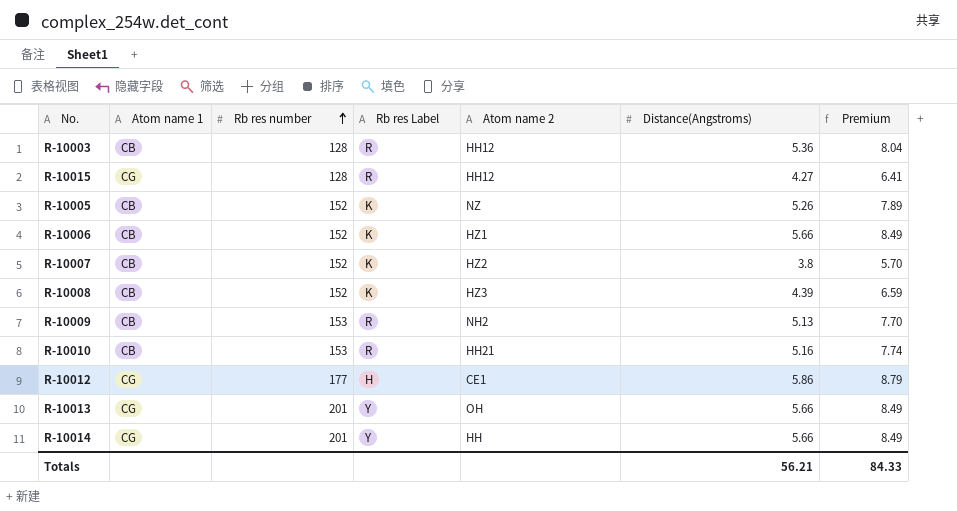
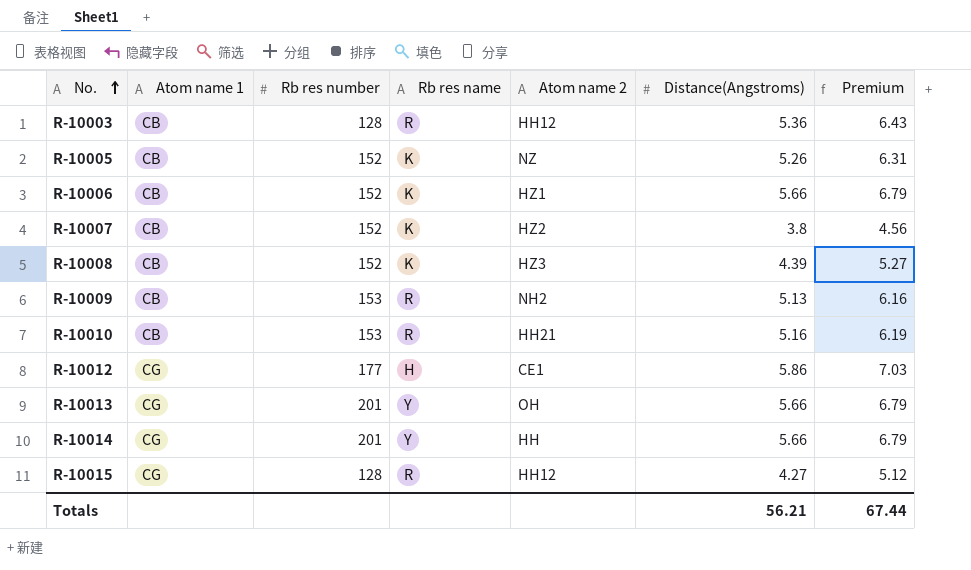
row order: Rb res number ascending -> No. ascending
column name: Rb res Label -> Rb res name
column Premium | formula: [Distance(Angstroms)] * 1.5 -> [Distance(Angstroms)] * 1.2
Totals | Premium: 84.33 -> 67.44

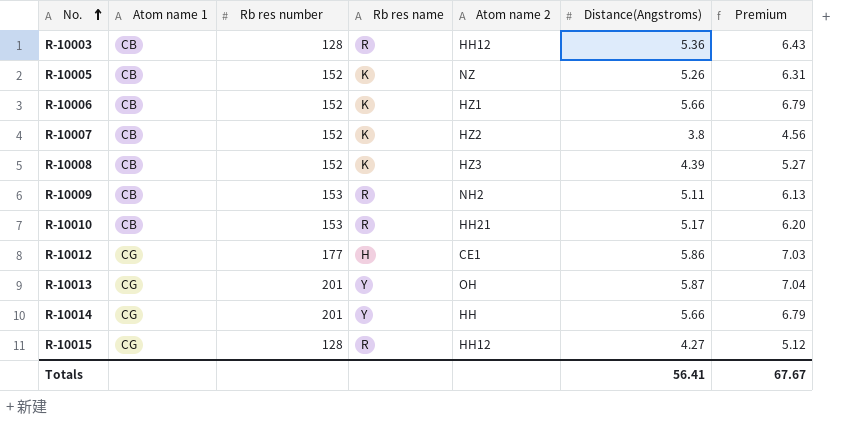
R-10009 | Distance(Angstroms): 5.13 -> 5.11
R-10009 | Premium: 6.16 -> 6.13
R-10010 | Distance(Angstroms): 5.16 -> 5.17
R-10010 | Premium: 6.19 -> 6.20
R-10013 | Distance(Angstroms): 5.66 -> 5.87
R-10013 | Premium: 6.79 -> 7.04
Totals | Distance(Angstroms): 56.21 -> 56.41
Totals | Premium: 67.44 -> 67.67

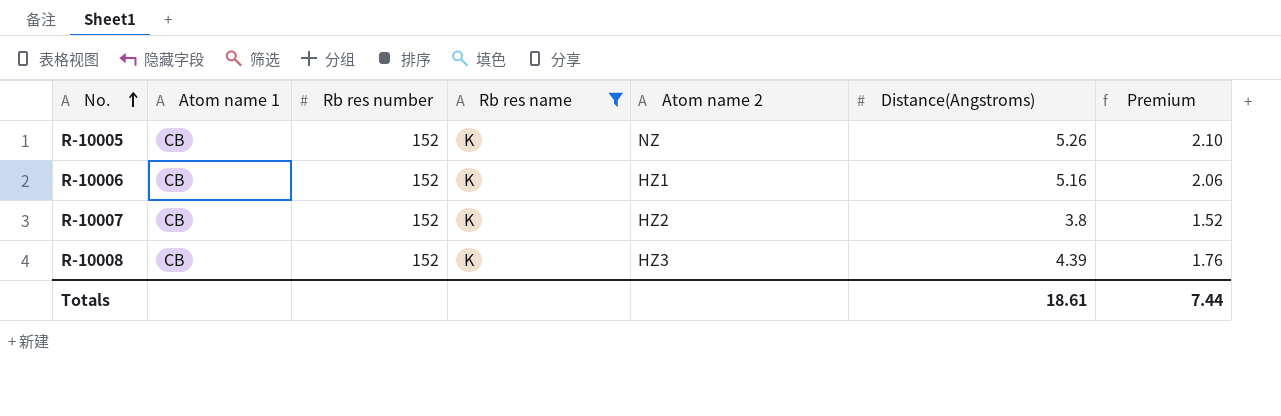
filter: none -> Rb res name = K
column Premium | formula: [Distance(Angstroms)] * 1.2 -> [Distance(Angstroms)] * 0.4
R-10006 | Distance(Angstroms): 5.66 -> 5.16
Totals | Distance(Angstroms): 56.41 -> 18.61
Totals | Premium: 67.67 -> 7.44

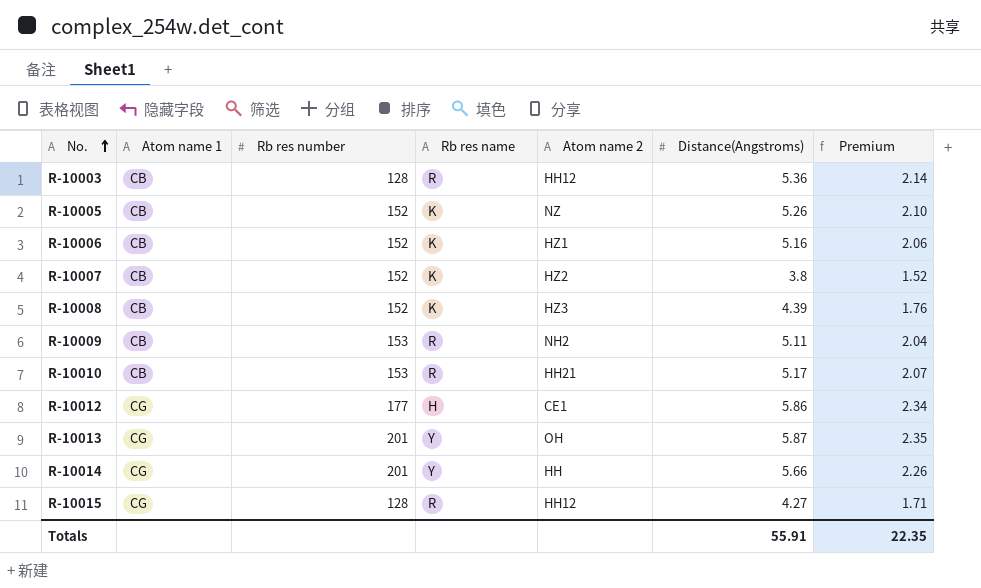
filter: Rb res name = K -> none
Totals | Distance(Angstroms): 18.61 -> 55.91
Totals | Premium: 7.44 -> 22.35

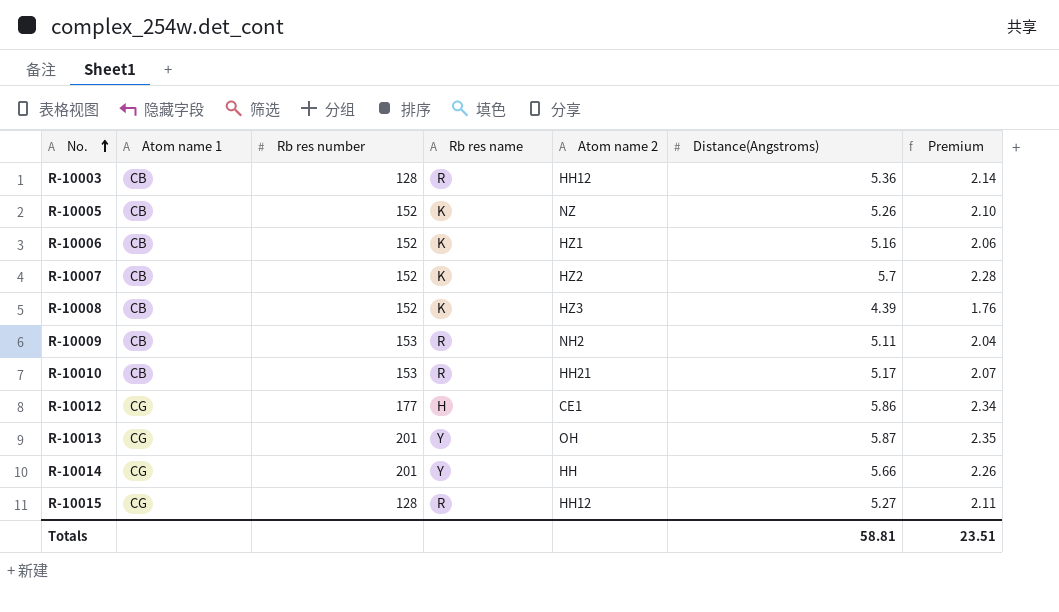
R-10007 | Distance(Angstroms): 3.8 -> 5.7
R-10007 | Premium: 1.52 -> 2.28
R-10015 | Distance(Angstroms): 4.27 -> 5.27
R-10015 | Premium: 1.71 -> 2.11
Totals | Distance(Angstroms): 55.91 -> 58.81
Totals | Premium: 22.35 -> 23.51

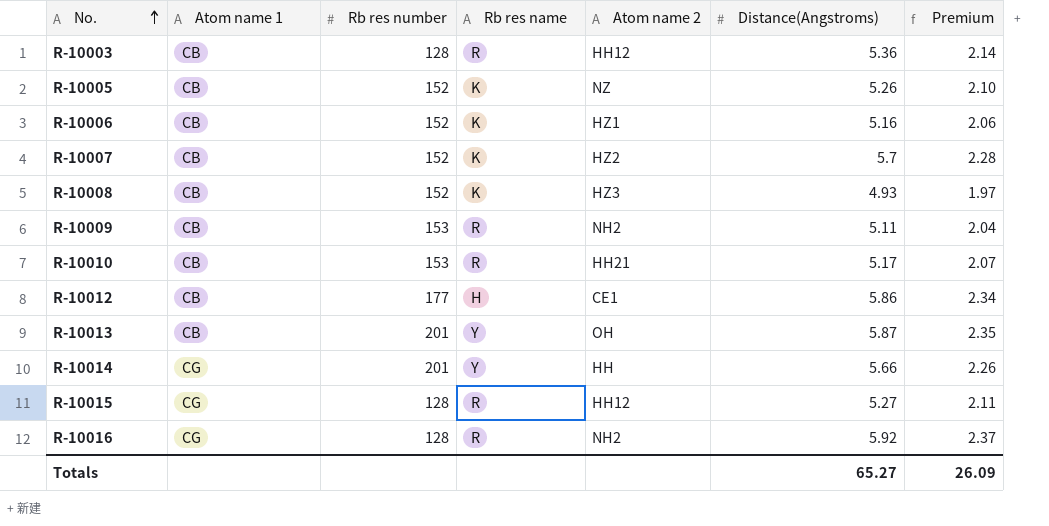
R-10008 | Distance(Angstroms): 4.39 -> 4.93
R-10008 | Premium: 1.76 -> 1.97
R-10012 | Atom name 1: CG -> CB
R-10013 | Atom name 1: CG -> CB
row R-10016: none -> CG | 128 | R | NH2 | 5.92 | 2.37
Totals | Distance(Angstroms): 58.81 -> 65.27
Totals | Premium: 23.51 -> 26.09

